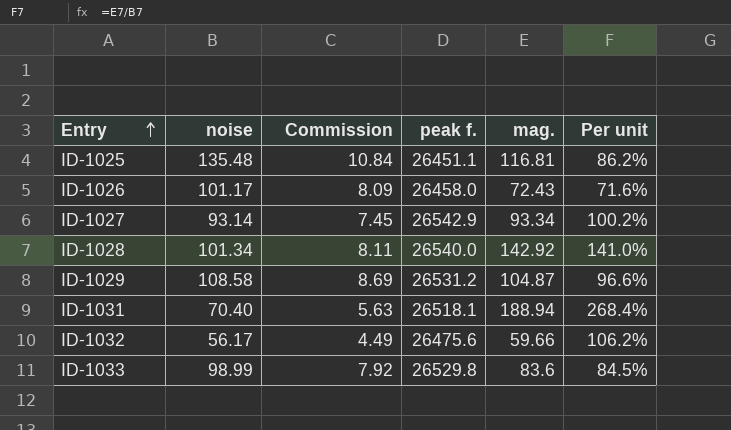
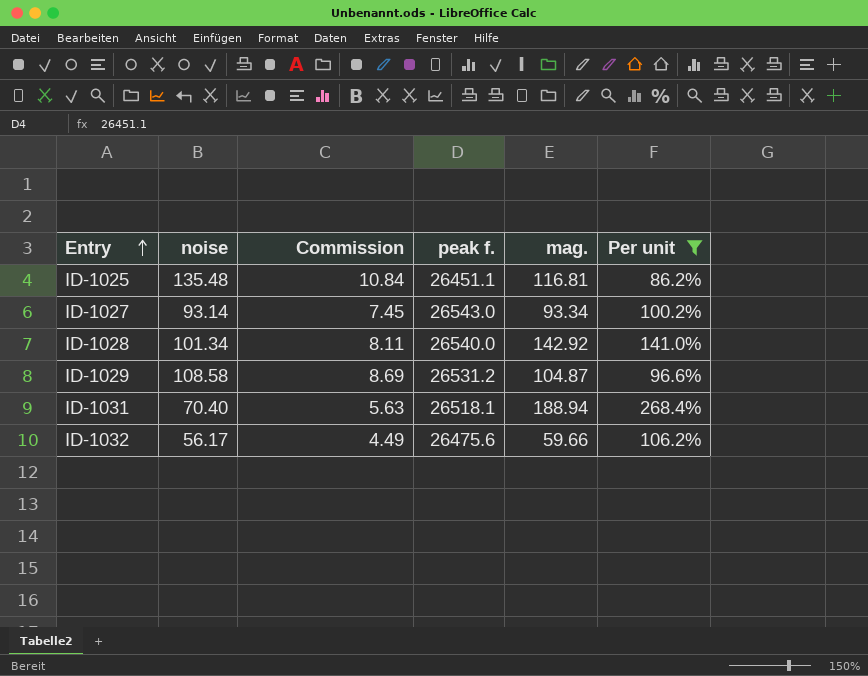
filter: none -> Per unit >= 86.2%
ID-1027 | peak f.: 26542.9 -> 26543.0

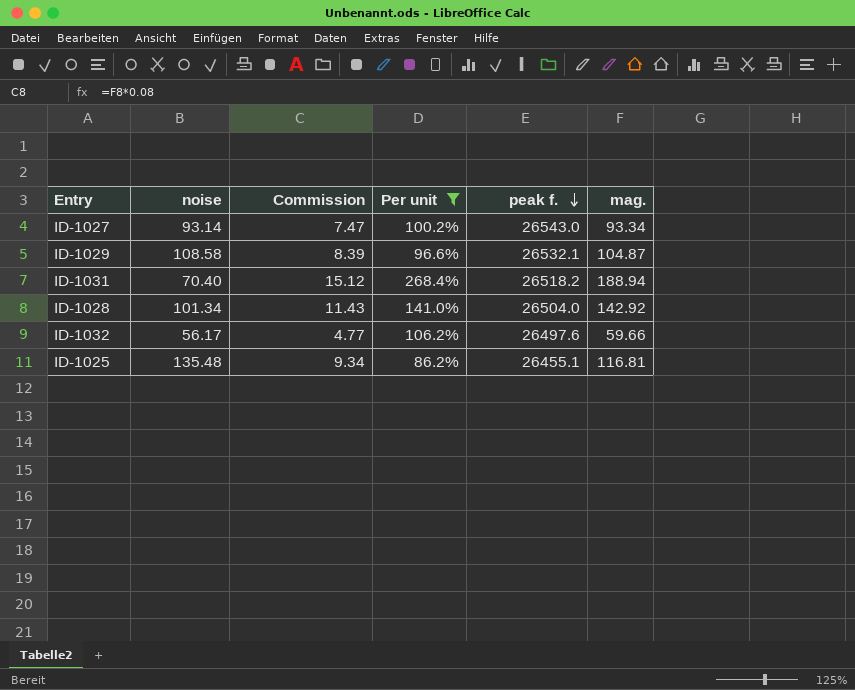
row order: Entry ascending -> peak f. descending
column Commission | formula: [noise] * 0.08 -> [mag.] * 0.08
column Per unit | position: 6 -> 4
ID-1029 | peak f.: 26531.2 -> 26532.1
ID-1031 | peak f.: 26518.1 -> 26518.2
ID-1028 | peak f.: 26540.0 -> 26504.0
ID-1032 | peak f.: 26475.6 -> 26497.6
ID-1025 | peak f.: 26451.1 -> 26455.1

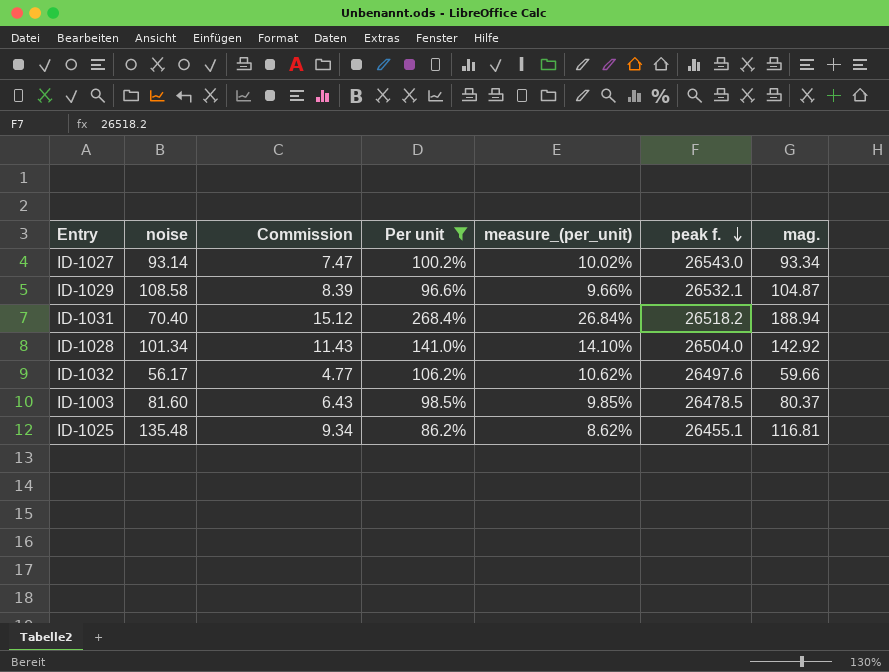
column measure_(per_unit) | formula: none -> [Per unit] * 0.1
row ID-1003: none -> 81.60 | 6.43 | 98.5% | 9.85% | 26478.5 | 80.37

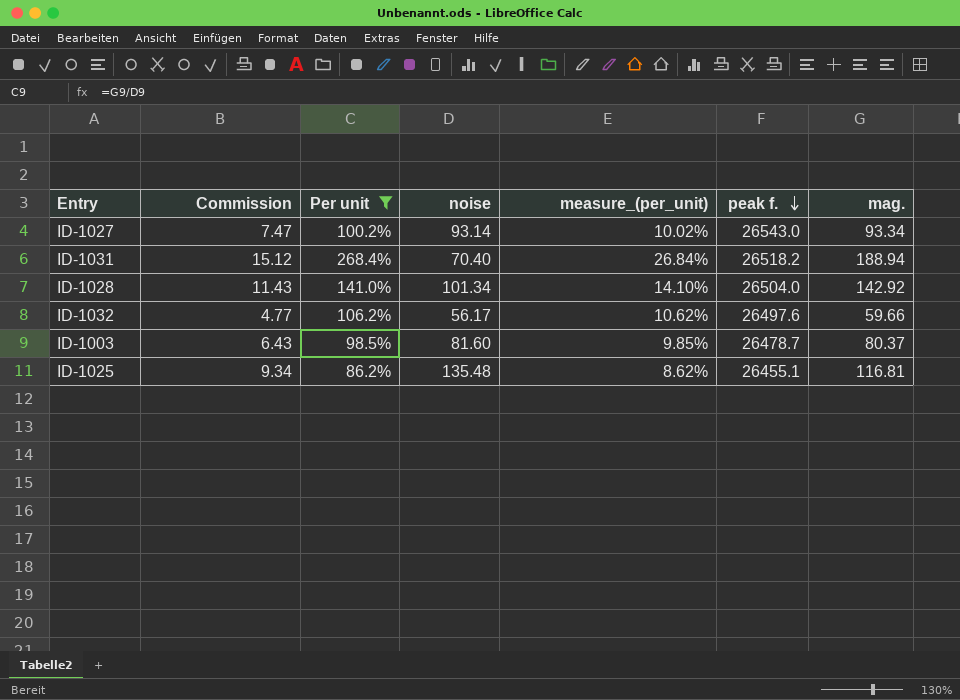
column noise | position: 2 -> 4
row ID-1029: 108.58 | 8.39 | 96.6% | 9.66% | 26532.1 | 104.87 -> none
ID-1003 | peak f.: 26478.5 -> 26478.7

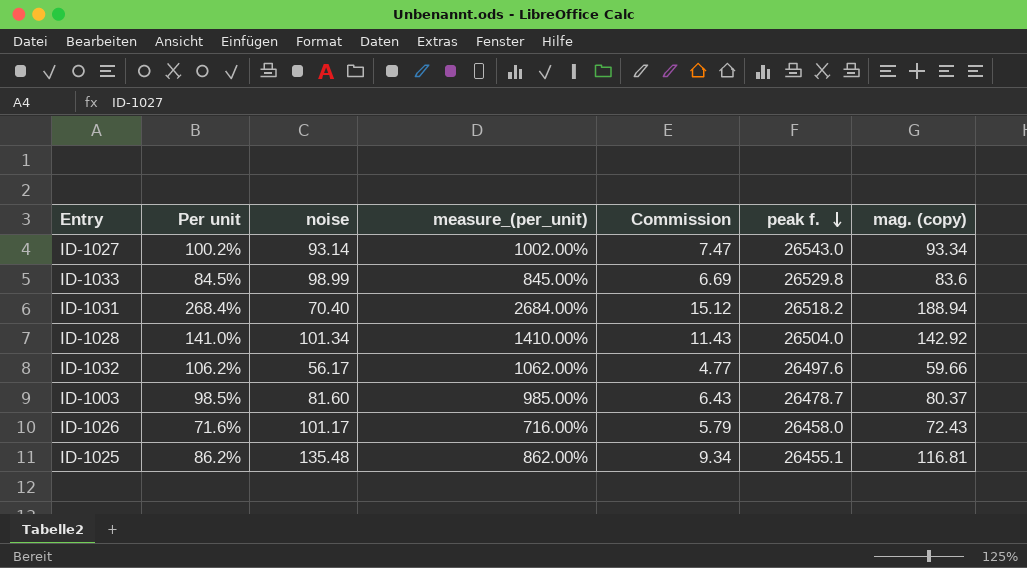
filter: Per unit >= 86.2% -> none
column measure_(per_unit) | formula: [Per unit] * 0.1 -> [Per unit] * 10
column Commission | position: 2 -> 5
column name: mag. -> mag. (copy)

